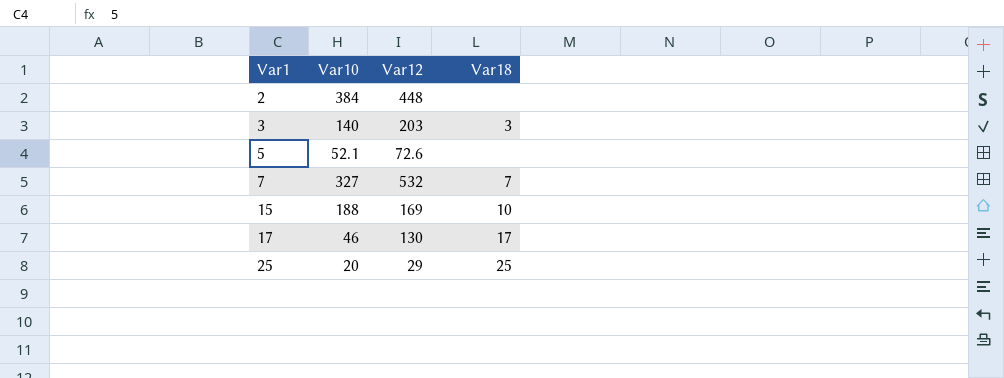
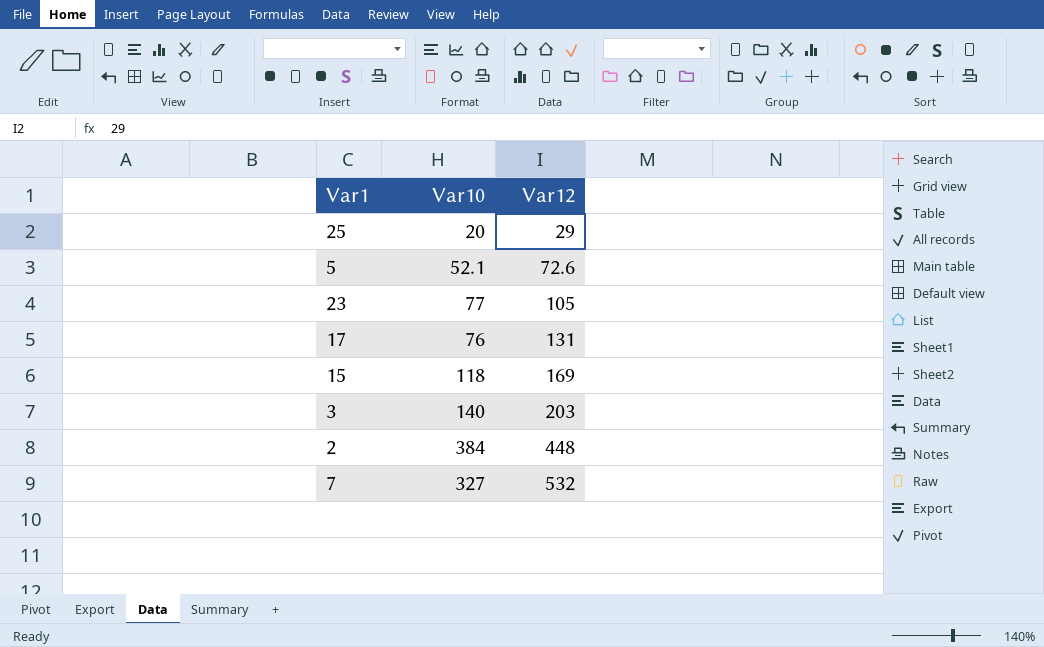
row order: Var1 ascending -> Var12 ascending
column Var18 | position: 4 -> none
row 23: none -> 77 | 105
17 | Var10: 46 -> 76
17 | Var12: 130 -> 131
15 | Var10: 188 -> 118

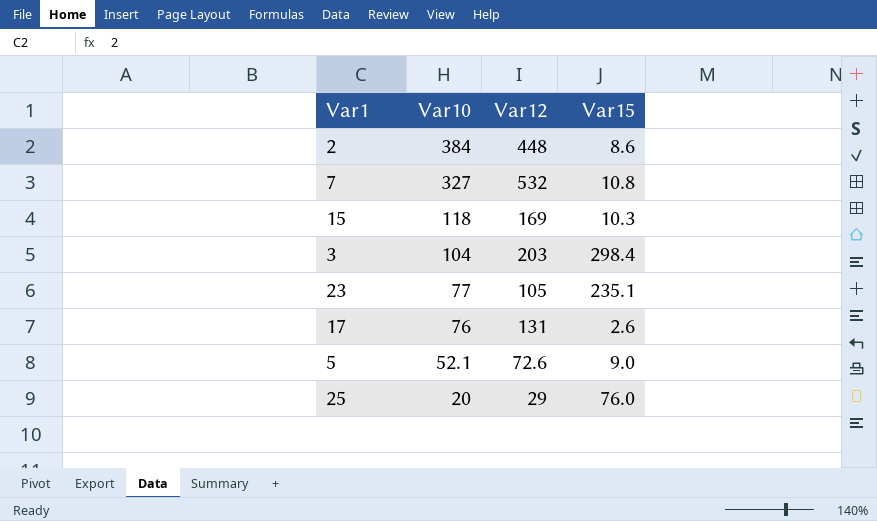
row order: Var12 ascending -> Var10 descending
column Var15 | position: none -> 4
3 | Var10: 140 -> 104

